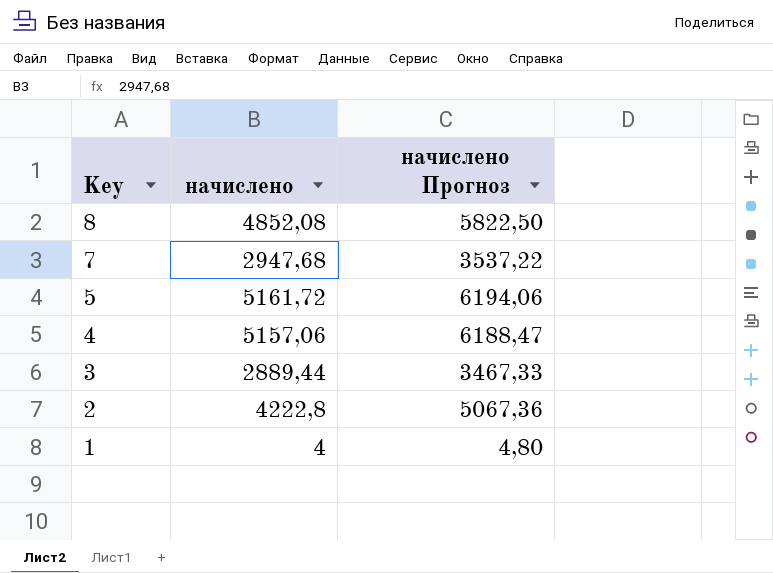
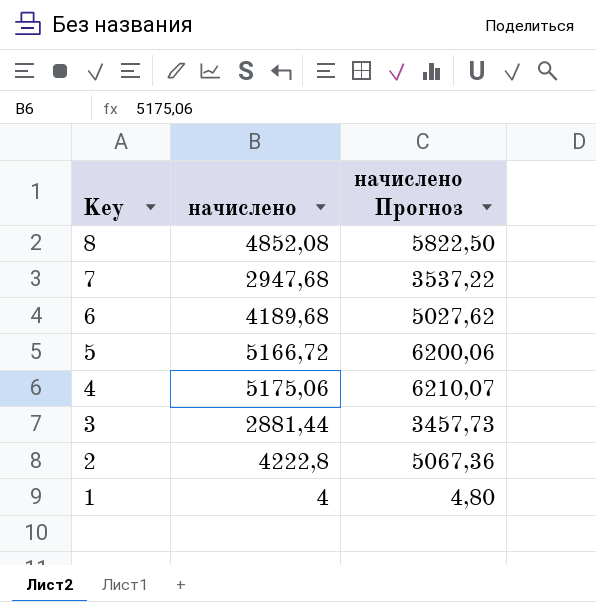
row 6: none -> 4189,68 | 5027,62
5 | начислено: 5161,72 -> 5166,72
5 | начислено Прогноз: 6194,06 -> 6200,06
4 | начислено: 5157,06 -> 5175,06
4 | начислено Прогноз: 6188,47 -> 6210,07
3 | начислено: 2889,44 -> 2881,44
3 | начислено Прогноз: 3467,33 -> 3457,73

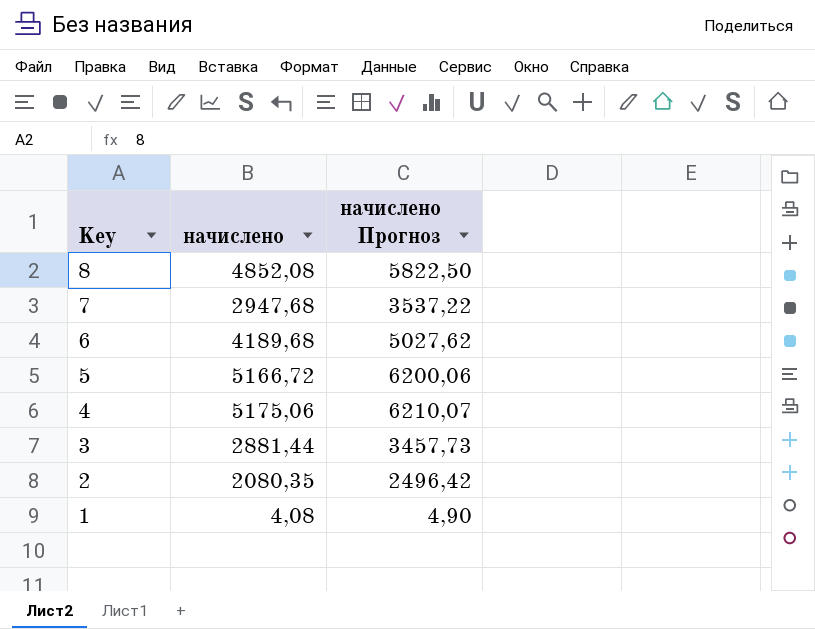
2 | начислено: 4222,8 -> 2080,35
2 | начислено Прогноз: 5067,36 -> 2496,42
1 | начислено: 4 -> 4,08
1 | начислено Прогноз: 4,80 -> 4,90

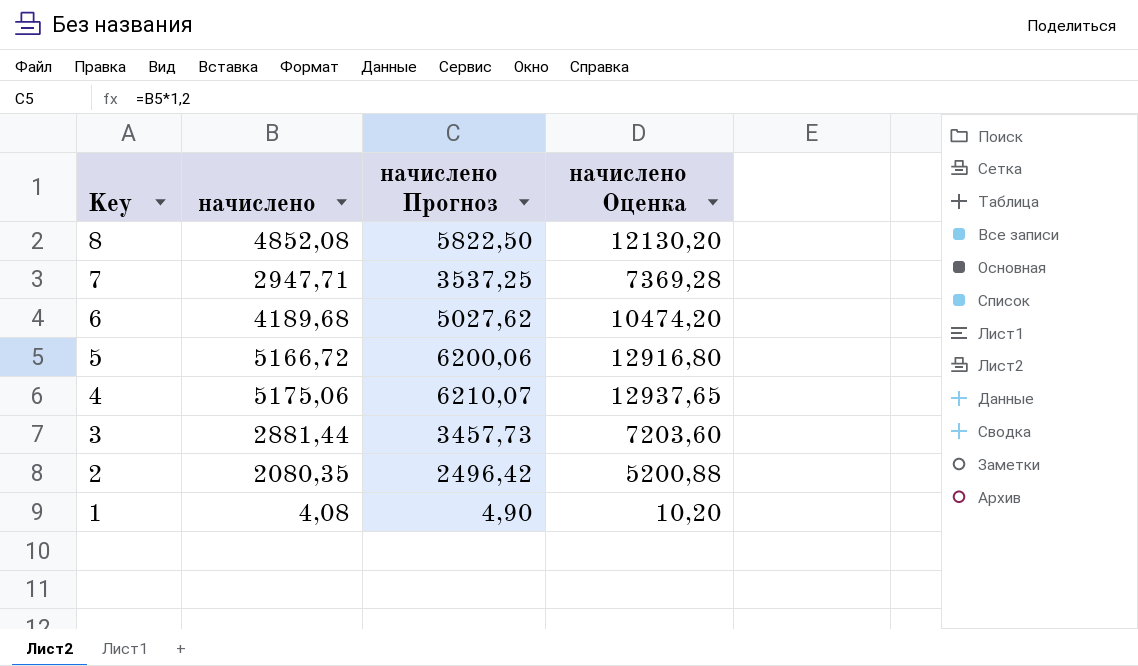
column начислено Оценка | formula: none -> [начислено] * 2,5
7 | начислено: 2947,68 -> 2947,71
7 | начислено Прогноз: 3537,22 -> 3537,25

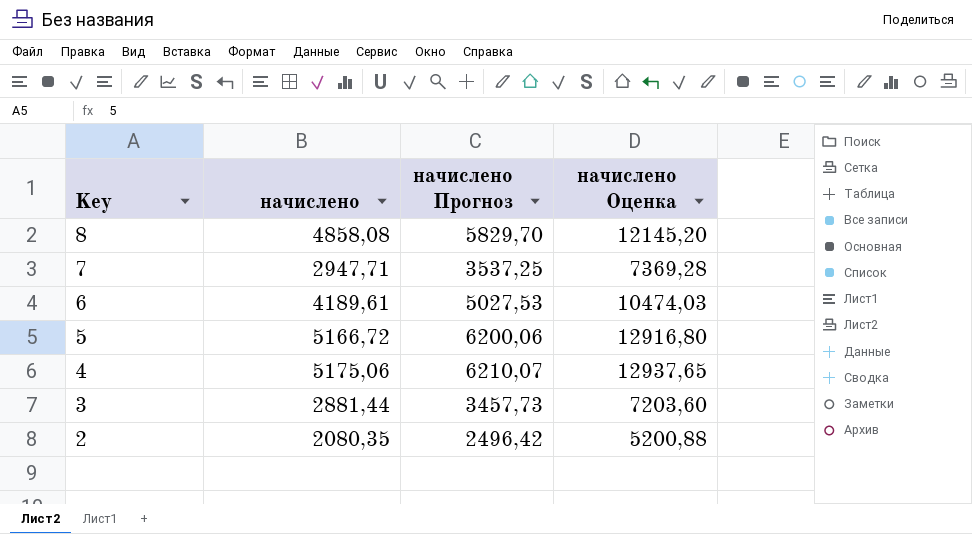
row 1: 4,08 | 4,90 | 10,20 -> none
8 | начислено: 4852,08 -> 4858,08
8 | начислено Прогноз: 5822,50 -> 5829,70
8 | начислено Оценка: 12130,20 -> 12145,20
6 | начислено: 4189,68 -> 4189,61
6 | начислено Прогноз: 5027,62 -> 5027,53
6 | начислено Оценка: 10474,20 -> 10474,03

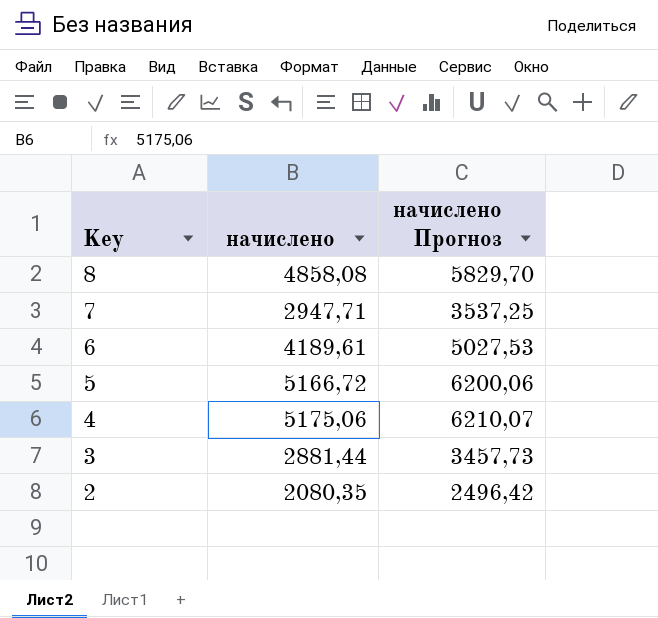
column начислено Оценка | formula: [начислено] * 2,5 -> none

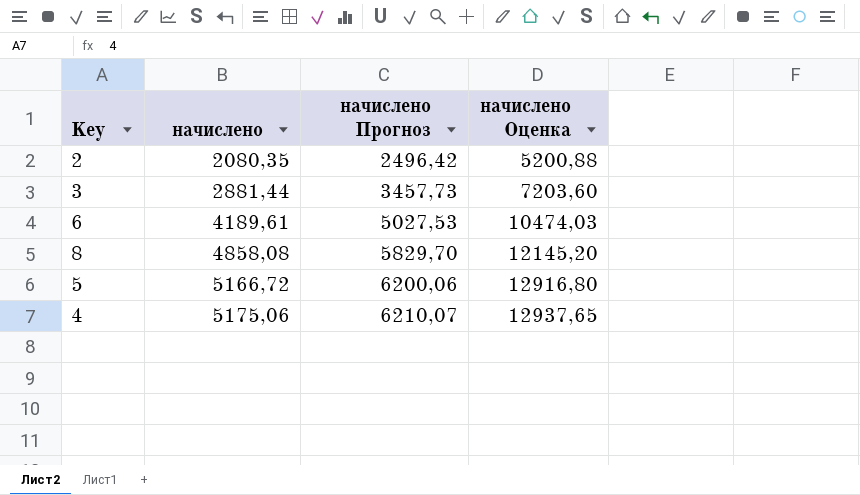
row order: Key descending -> начислено ascending
column начислено Оценка | formula: none -> [начислено] * 2,5
row 7: 2947,71 | 3537,25 -> none

